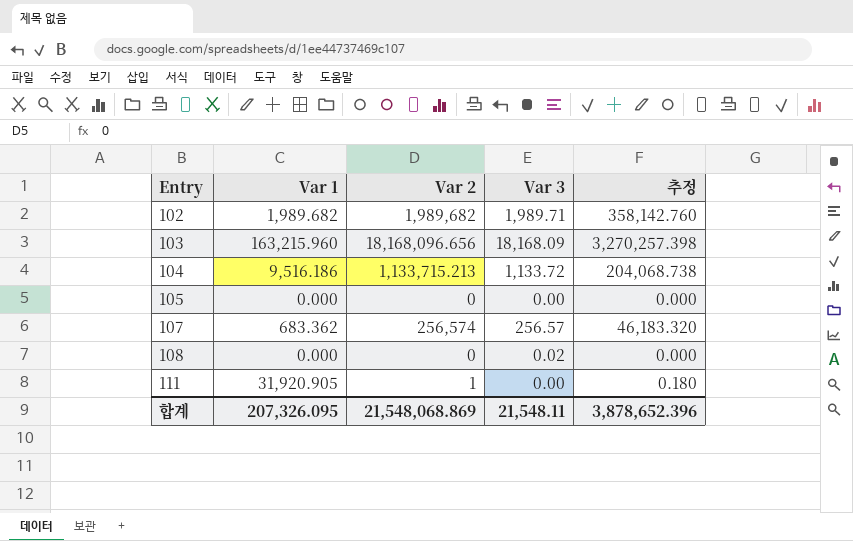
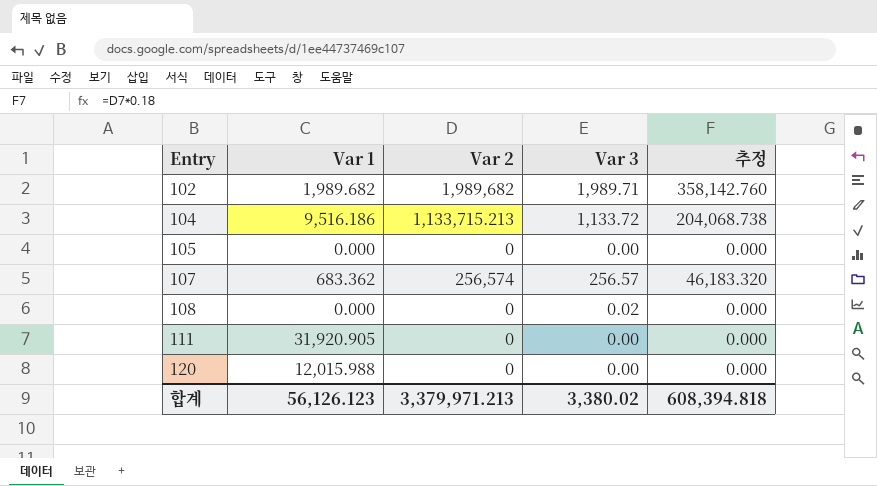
row 103: 163,215.960 | 18,168,096.656 | 18,168.09 | 3,270,257.398 -> none
111 | Var 2: 1 -> 0
111 | 추정: 0.180 -> 0.000
row 120: none -> 12,015.988 | 0 | 0.00 | 0.000
합계 | Var 1: 207,326.095 -> 56,126.123
합계 | Var 2: 21,548,068.869 -> 3,379,971.213
합계 | Var 3: 21,548.11 -> 3,380.02
합계 | 추정: 3,878,652.396 -> 608,394.818

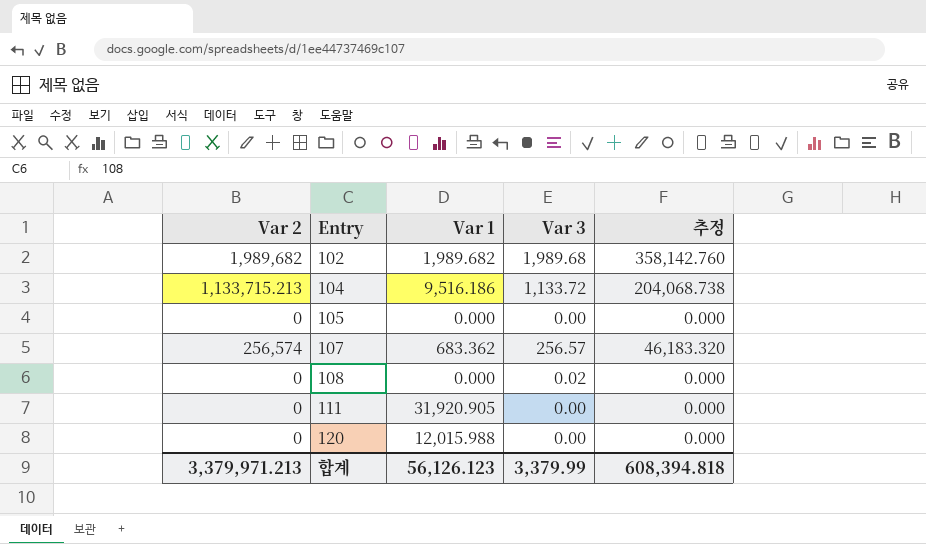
column Var 2 | position: 3 -> 1
102 | Var 3: 1,989.71 -> 1,989.68
합계 | Var 3: 3,380.02 -> 3,379.99

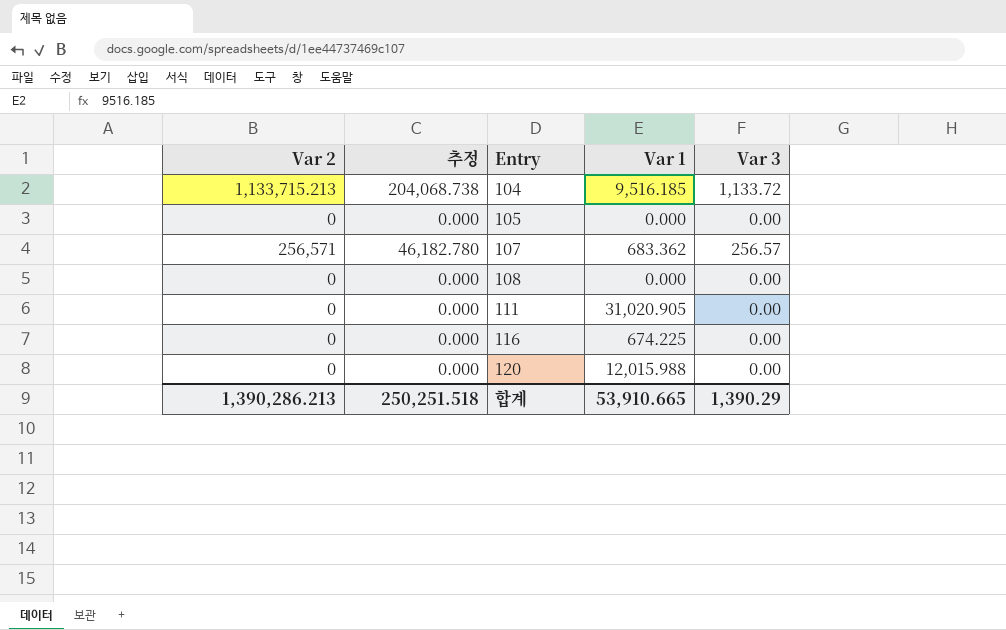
column 추정 | position: 5 -> 2
row 102: 1,989,682 | 1,989.682 | 1,989.68 | 358,142.760 -> none
104 | Var 1: 9,516.186 -> 9,516.185
107 | Var 2: 256,574 -> 256,571
107 | 추정: 46,183.320 -> 46,182.780
108 | Var 3: 0.02 -> 0.00
111 | Var 1: 31,920.905 -> 31,020.905
row 116: none -> 0 | 0.000 | 674.225 | 0.00
합계 | Var 2: 3,379,971.213 -> 1,390,286.213
합계 | 추정: 608,394.818 -> 250,251.518
합계 | Var 1: 56,126.123 -> 53,910.665
합계 | Var 3: 3,379.99 -> 1,390.29

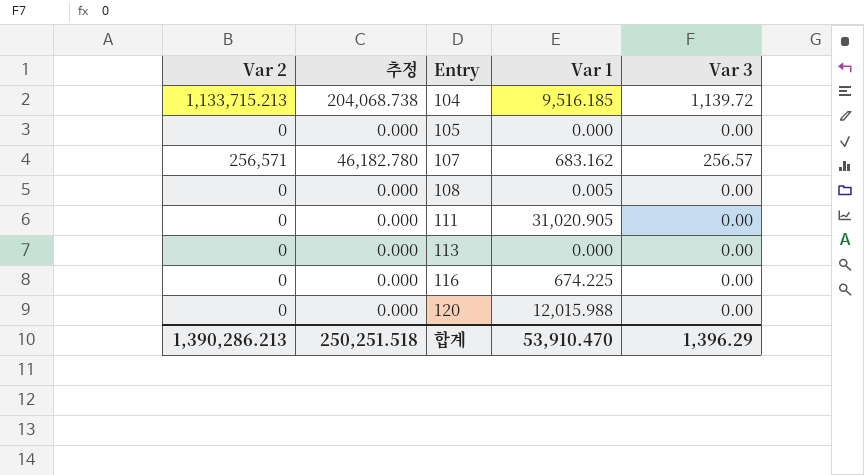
104 | Var 3: 1,133.72 -> 1,139.72
107 | Var 1: 683.362 -> 683.162
108 | Var 1: 0.000 -> 0.005
row 113: none -> 0 | 0.000 | 0.000 | 0.00
합계 | Var 1: 53,910.665 -> 53,910.470
합계 | Var 3: 1,390.29 -> 1,396.29

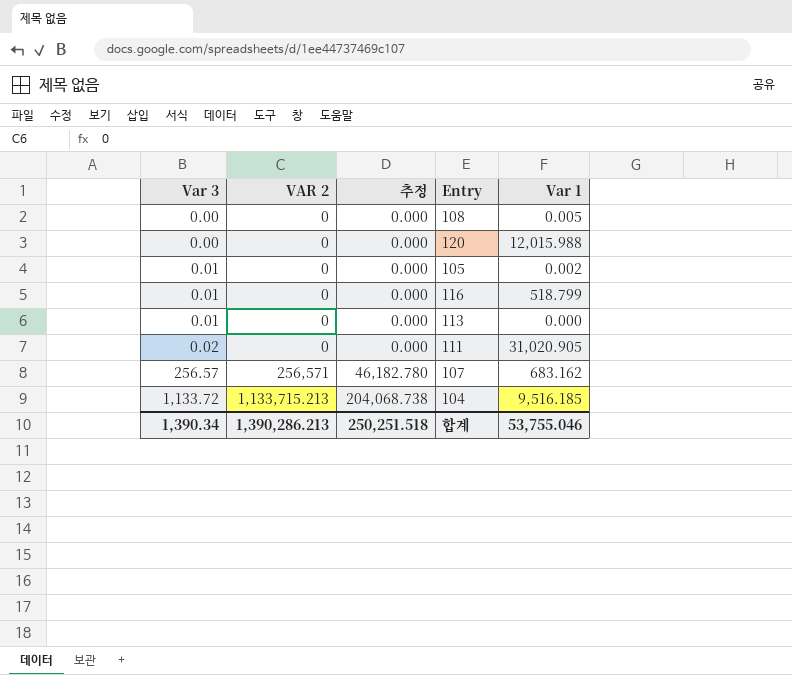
row order: Entry ascending -> Var 3 ascending
column Var 3 | position: 5 -> 1
column name: Var 2 -> VAR 2
105 | Var 3: 0.00 -> 0.01
105 | Var 1: 0.000 -> 0.002
116 | Var 3: 0.00 -> 0.01
116 | Var 1: 674.225 -> 518.799
113 | Var 3: 0.00 -> 0.01
111 | Var 3: 0.00 -> 0.02
104 | Var 3: 1,139.72 -> 1,133.72
합계 | Var 3: 1,396.29 -> 1,390.34
합계 | Var 1: 53,910.470 -> 53,755.046

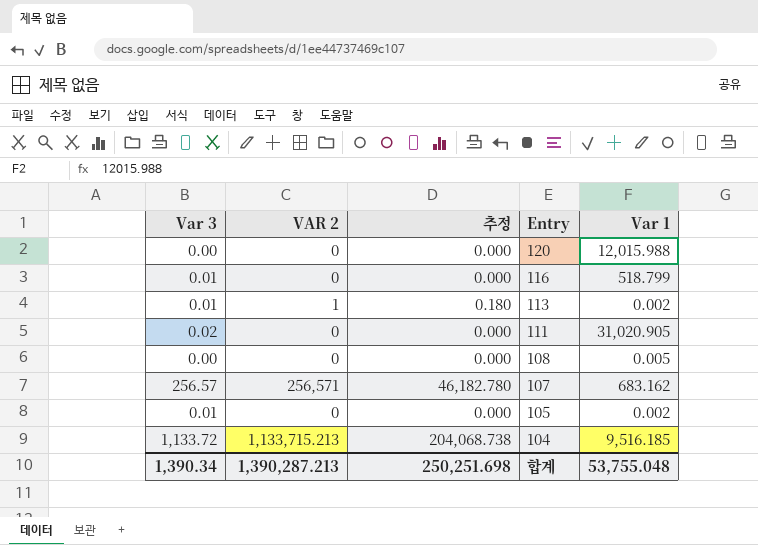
row order: Var 3 ascending -> Entry descending
113 | VAR 2: 0 -> 1
113 | 추정: 0.000 -> 0.180
113 | Var 1: 0.000 -> 0.002
합계 | VAR 2: 1,390,286.213 -> 1,390,287.213
합계 | 추정: 250,251.518 -> 250,251.698
합계 | Var 1: 53,755.046 -> 53,755.048

